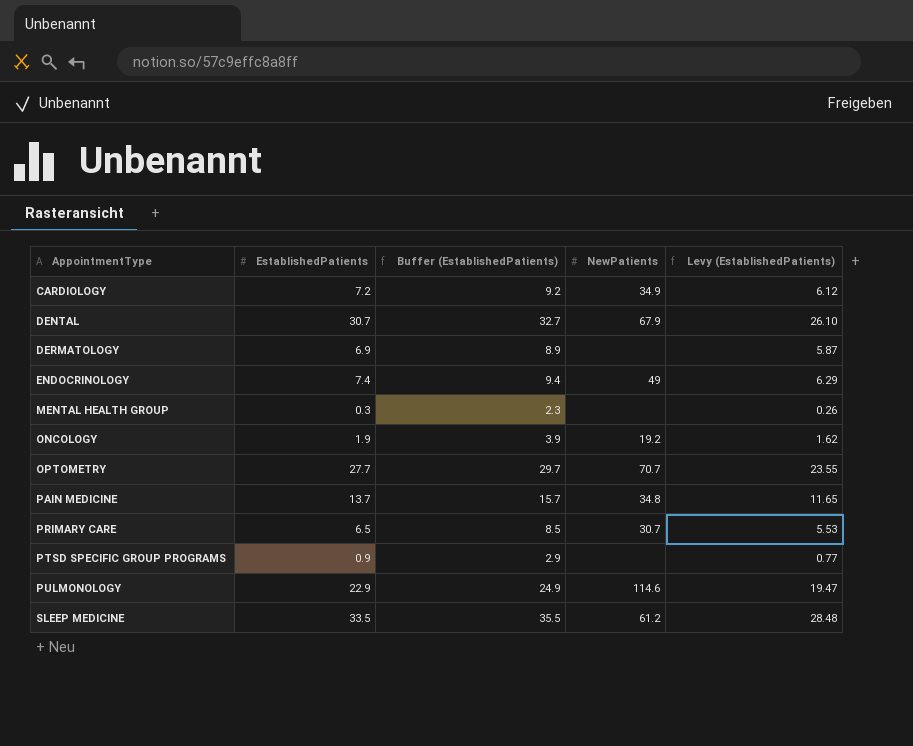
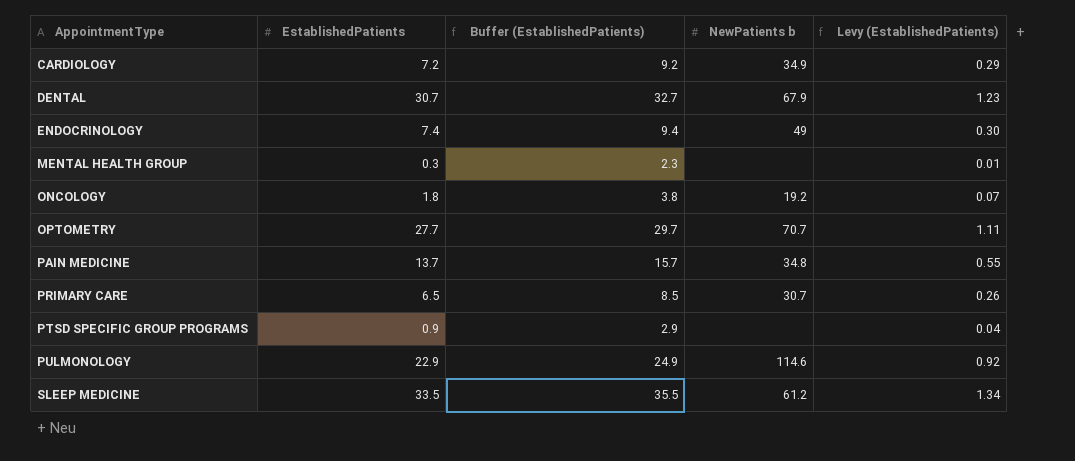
column name: NewPatients -> NewPatients b
column Levy (EstablishedPatients) | formula: [EstablishedPatients] * 0.85 -> [EstablishedPatients] * 0.04
row DERMATOLOGY: 6.9 | 8.9 | none | 5.87 -> none
ONCOLOGY | EstablishedPatients: 1.9 -> 1.8
ONCOLOGY | Buffer (EstablishedPatients): 3.9 -> 3.8

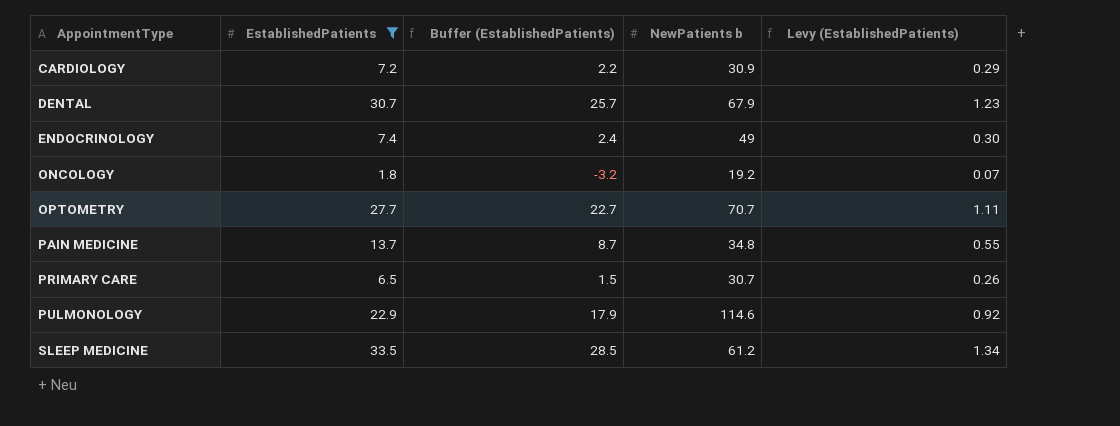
filter: none -> EstablishedPatients >= 1.8
column Buffer (EstablishedPatients) | formula: [EstablishedPatients] + 2 -> [EstablishedPatients] - 5
CARDIOLOGY | NewPatients b: 34.9 -> 30.9

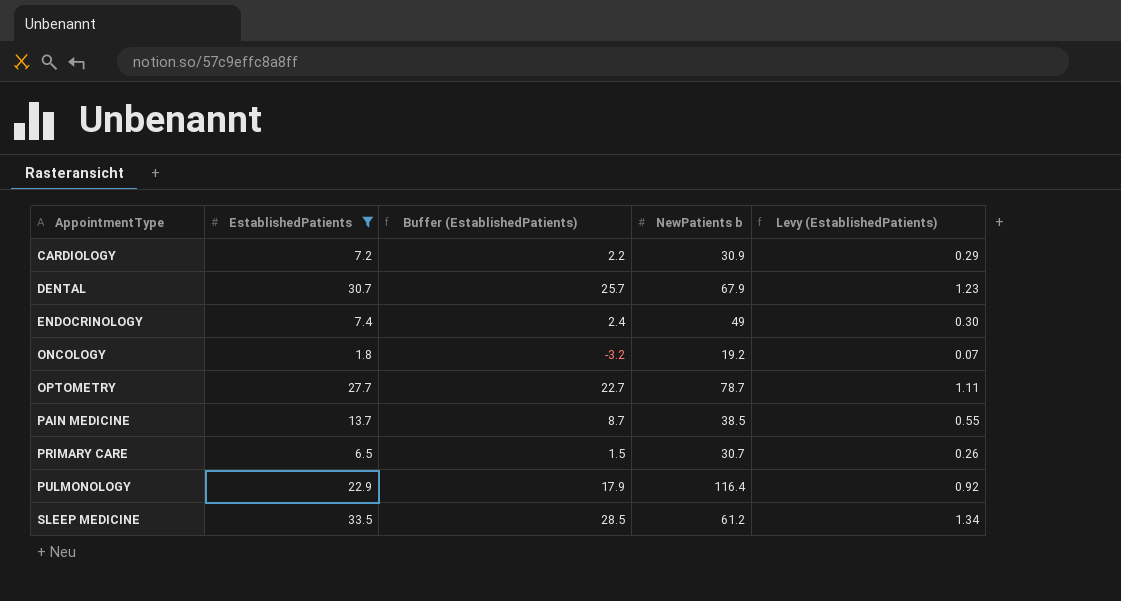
OPTOMETRY | NewPatients b: 70.7 -> 78.7
PAIN MEDICINE | NewPatients b: 34.8 -> 38.5
PULMONOLOGY | NewPatients b: 114.6 -> 116.4

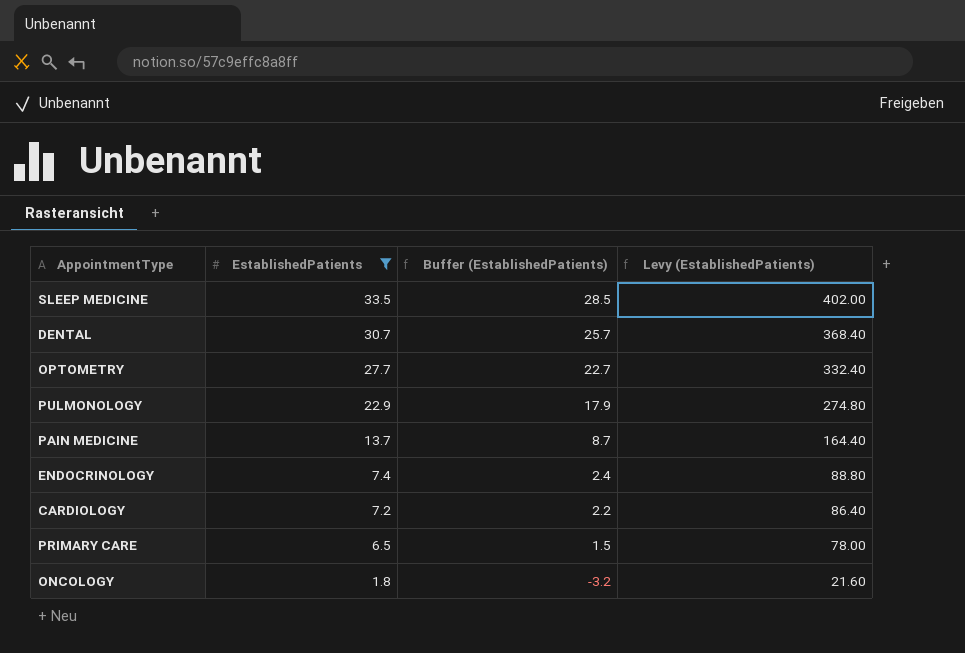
row order: AppointmentType ascending -> EstablishedPatients descending
column NewPatients b | position: 4 -> none
column Levy (EstablishedPatients) | formula: [EstablishedPatients] * 0.04 -> [EstablishedPatients] * 12

